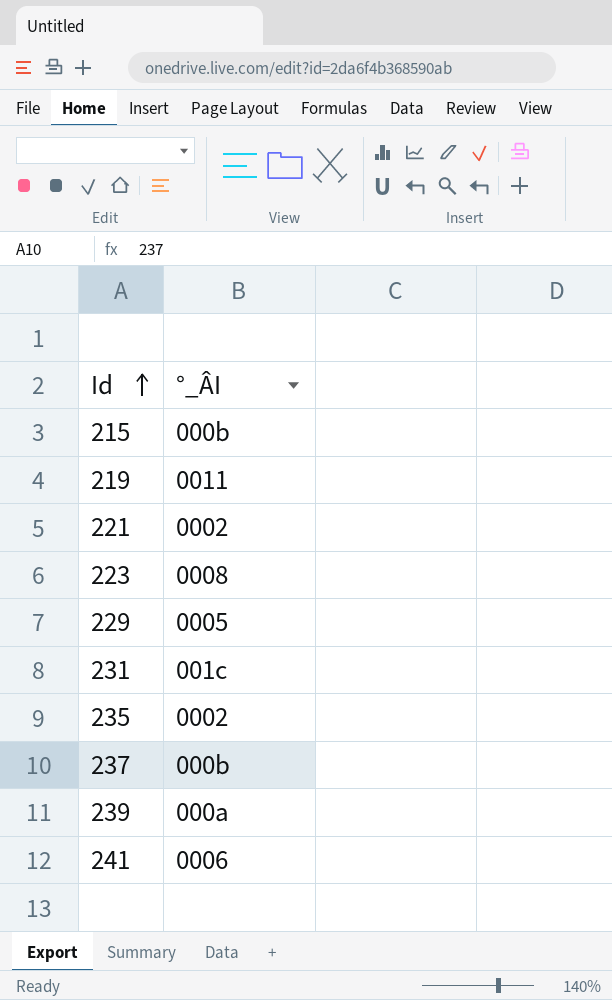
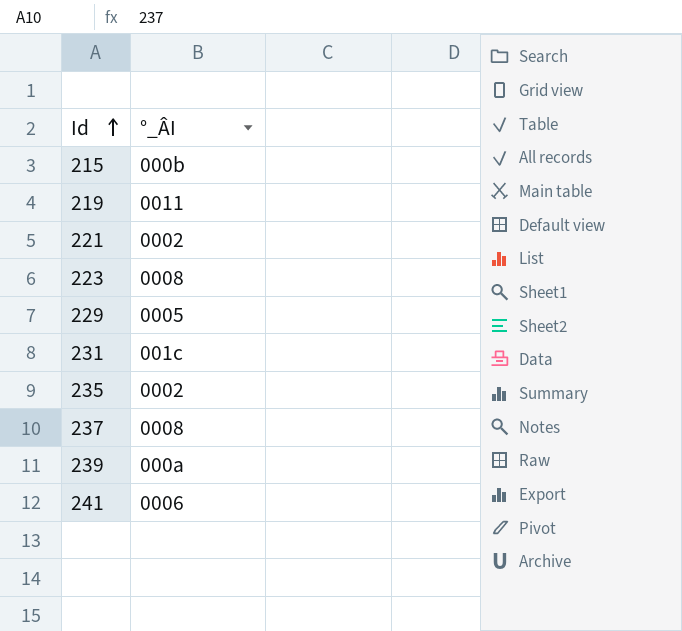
237 | °_ÂI: 000b -> 0008

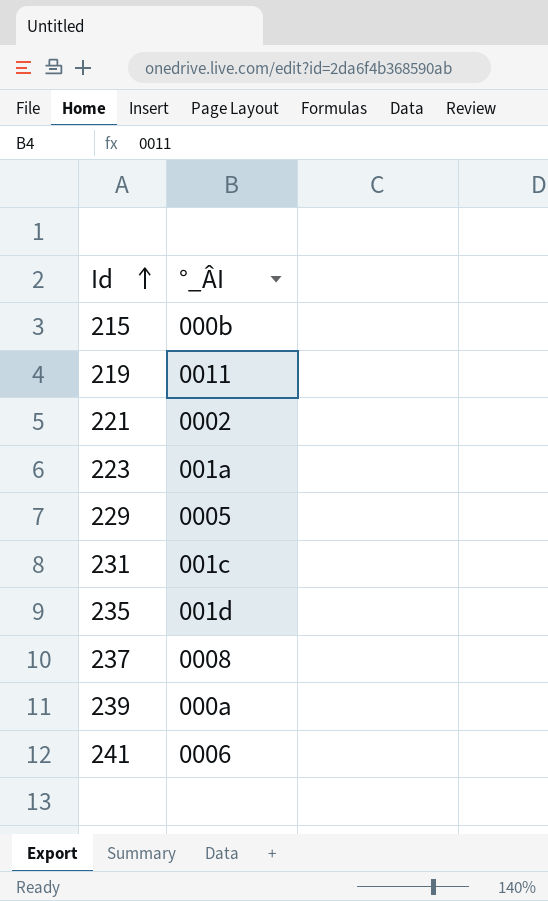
223 | °_ÂI: 0008 -> 001a
235 | °_ÂI: 0002 -> 001d

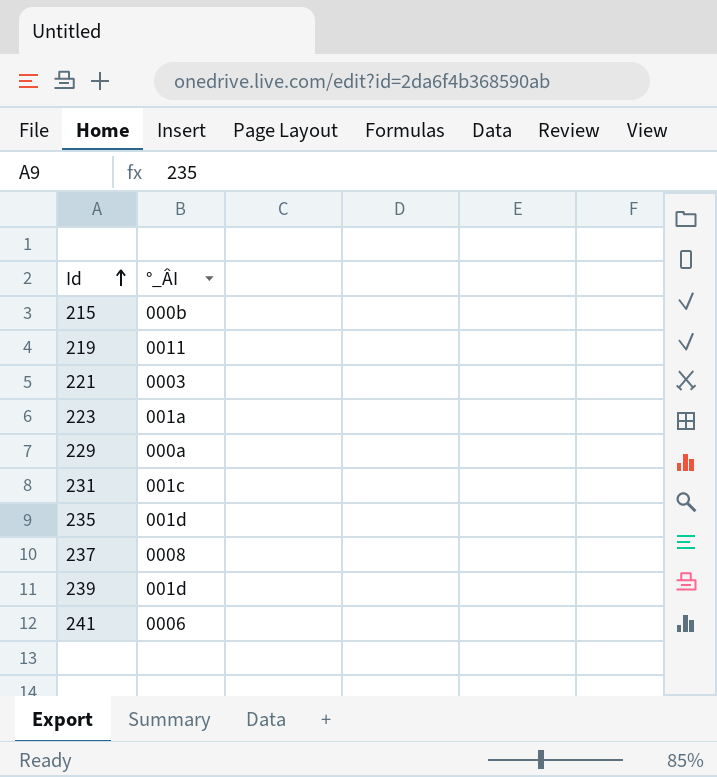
221 | °_ÂI: 0002 -> 0003
229 | °_ÂI: 0005 -> 000a
239 | °_ÂI: 000a -> 001d

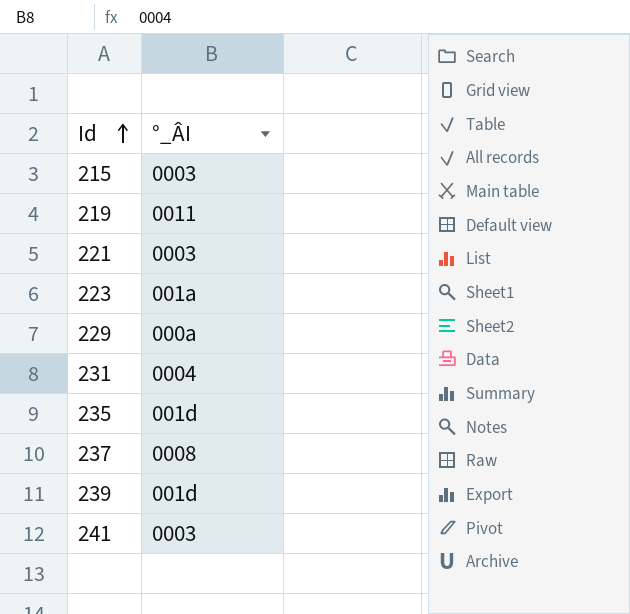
215 | °_ÂI: 000b -> 0003
231 | °_ÂI: 001c -> 0004
241 | °_ÂI: 0006 -> 0003

